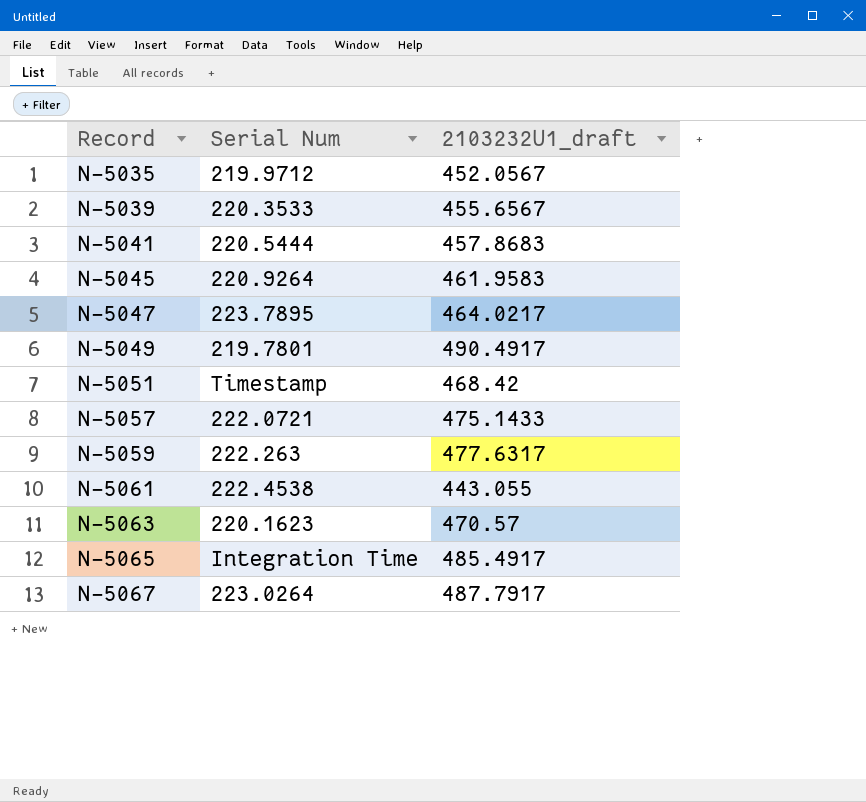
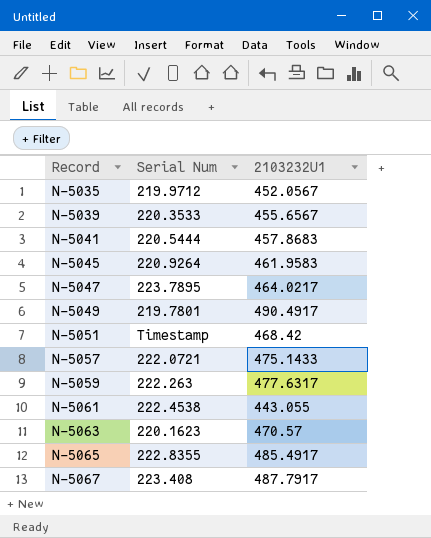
column name: 2103232U1_draft -> 2103232U1
N-5065 | Serial Num: Integration Time -> 222.8355
N-5067 | Serial Num: 223.0264 -> 223.408

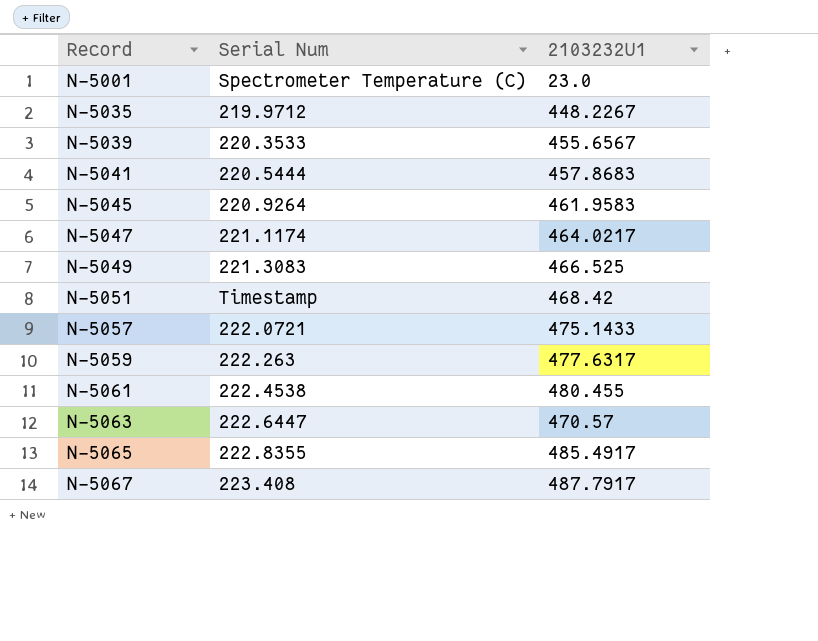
row N-5001: none -> Spectrometer Temperature (C) | 23.0
N-5035 | 2103232U1: 452.0567 -> 448.2267
N-5047 | Serial Num: 223.7895 -> 221.1174
N-5049 | Serial Num: 219.7801 -> 221.3083
N-5049 | 2103232U1: 490.4917 -> 466.525
N-5061 | 2103232U1: 443.055 -> 480.455
N-5063 | Serial Num: 220.1623 -> 222.6447

